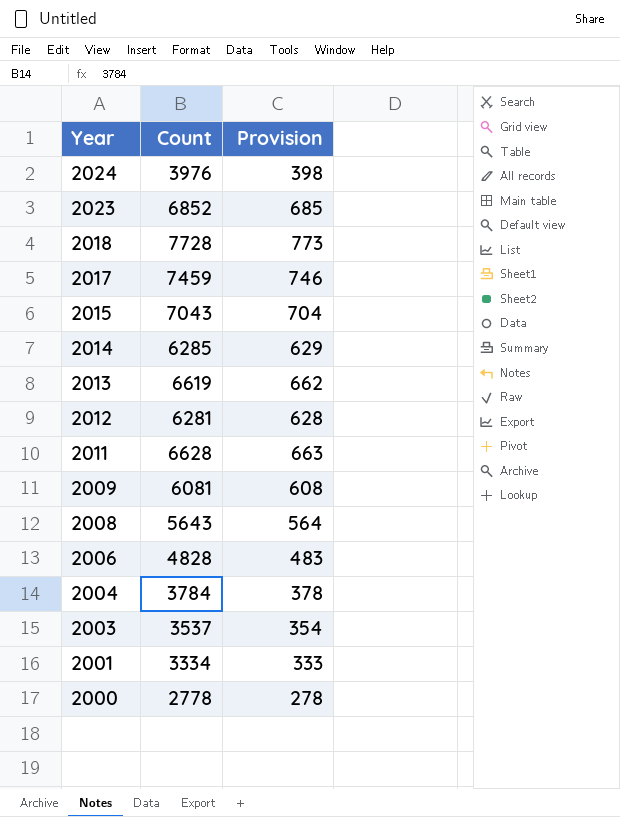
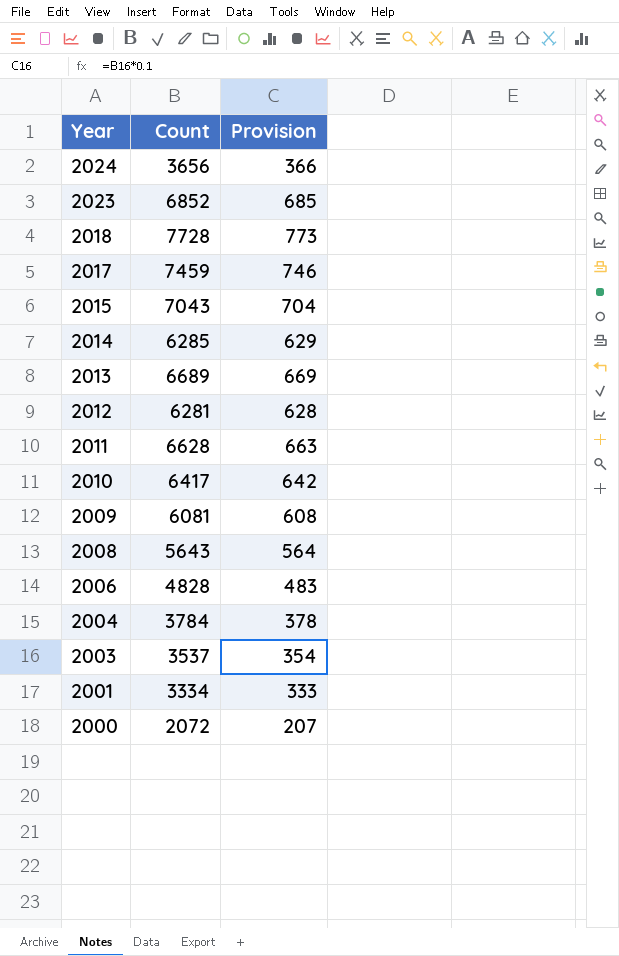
2024 | Count: 3976 -> 3656
2024 | Provision: 398 -> 366
2013 | Count: 6619 -> 6689
2013 | Provision: 662 -> 669
row 2010: none -> 6417 | 642
2000 | Count: 2778 -> 2072
2000 | Provision: 278 -> 207

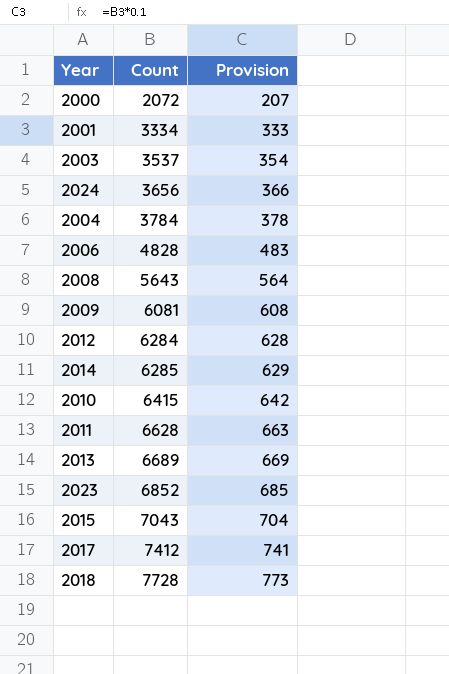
row order: Year descending -> Count ascending
2012 | Count: 6281 -> 6284
2010 | Count: 6417 -> 6415
2017 | Count: 7459 -> 7412
2017 | Provision: 746 -> 741

